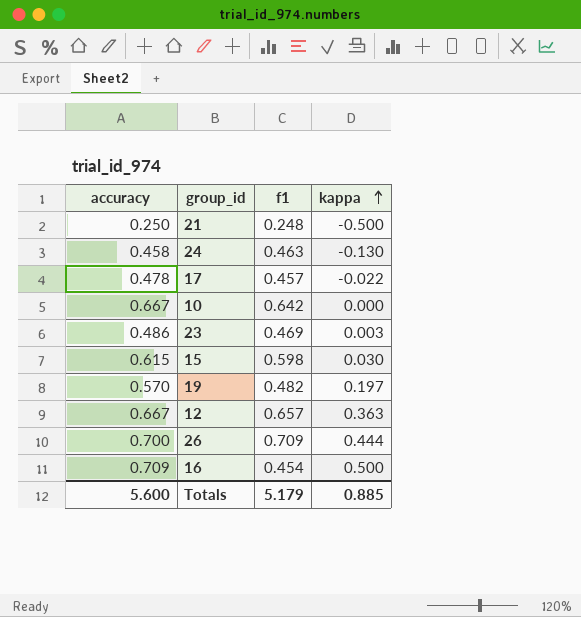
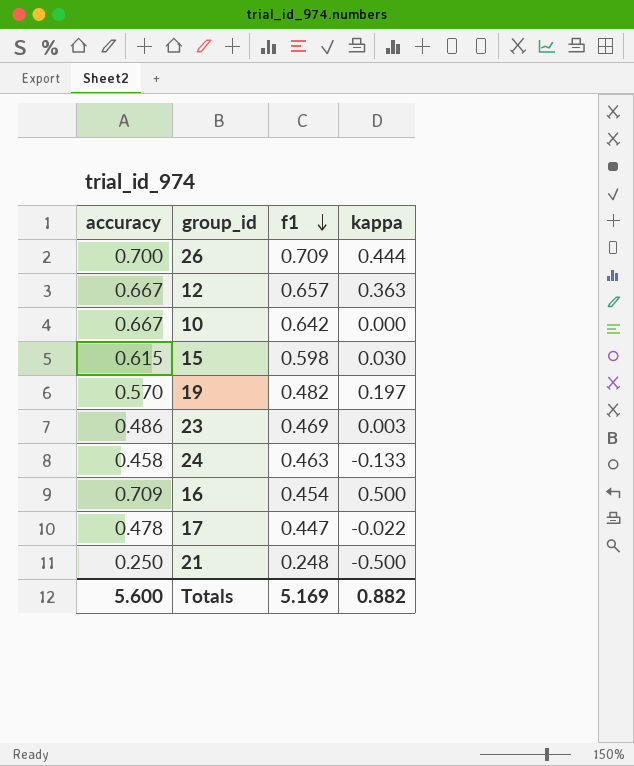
row order: kappa ascending -> f1 descending
24 | kappa: -0.130 -> -0.133
17 | f1: 0.457 -> 0.447
Totals | f1: 5.179 -> 5.169
Totals | kappa: 0.885 -> 0.882

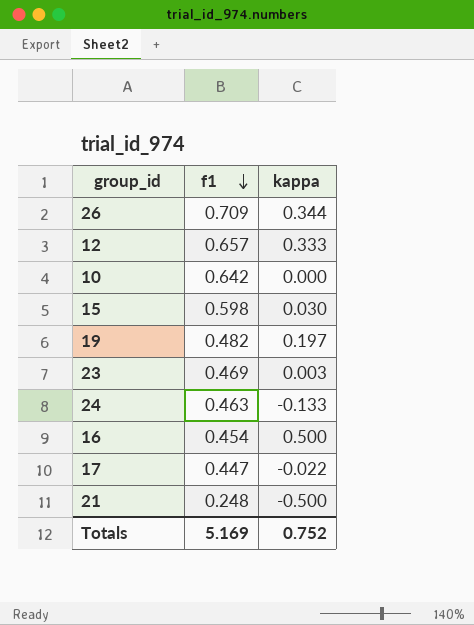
column accuracy | position: 1 -> none
26 | kappa: 0.444 -> 0.344
12 | kappa: 0.363 -> 0.333
Totals | kappa: 0.882 -> 0.752

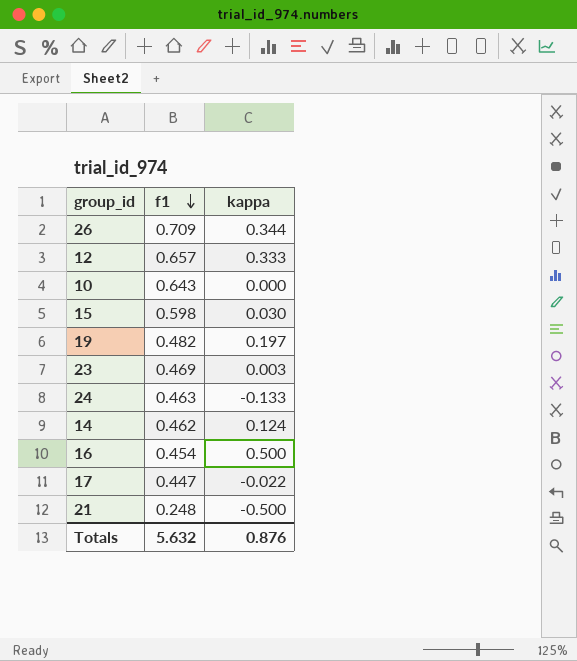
10 | f1: 0.642 -> 0.643
row 14: none -> 0.462 | 0.124
Totals | f1: 5.169 -> 5.632
Totals | kappa: 0.752 -> 0.876

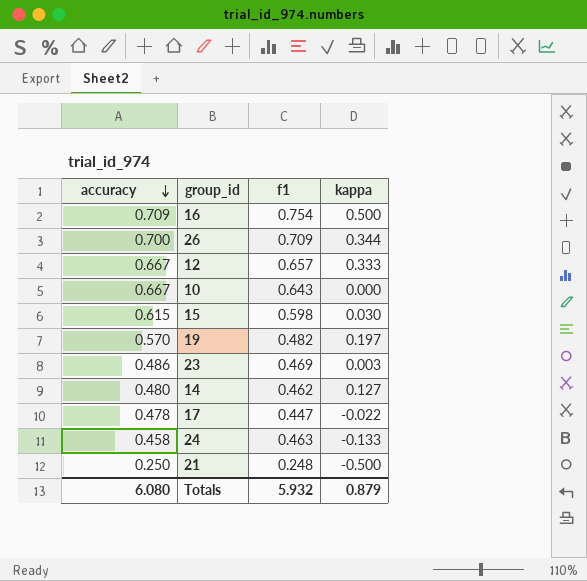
row order: f1 descending -> accuracy descending
column accuracy | position: none -> 1
16 | f1: 0.454 -> 0.754
14 | kappa: 0.124 -> 0.127
Totals | f1: 5.632 -> 5.932
Totals | kappa: 0.876 -> 0.879

